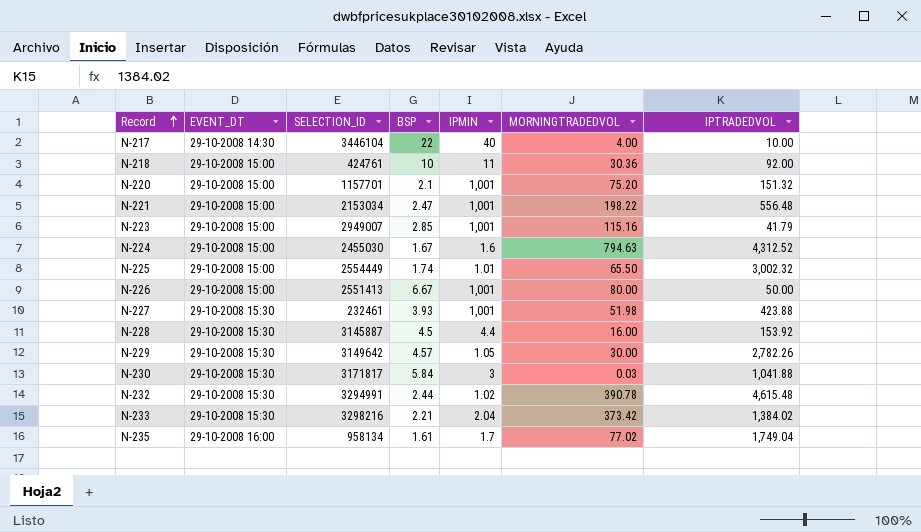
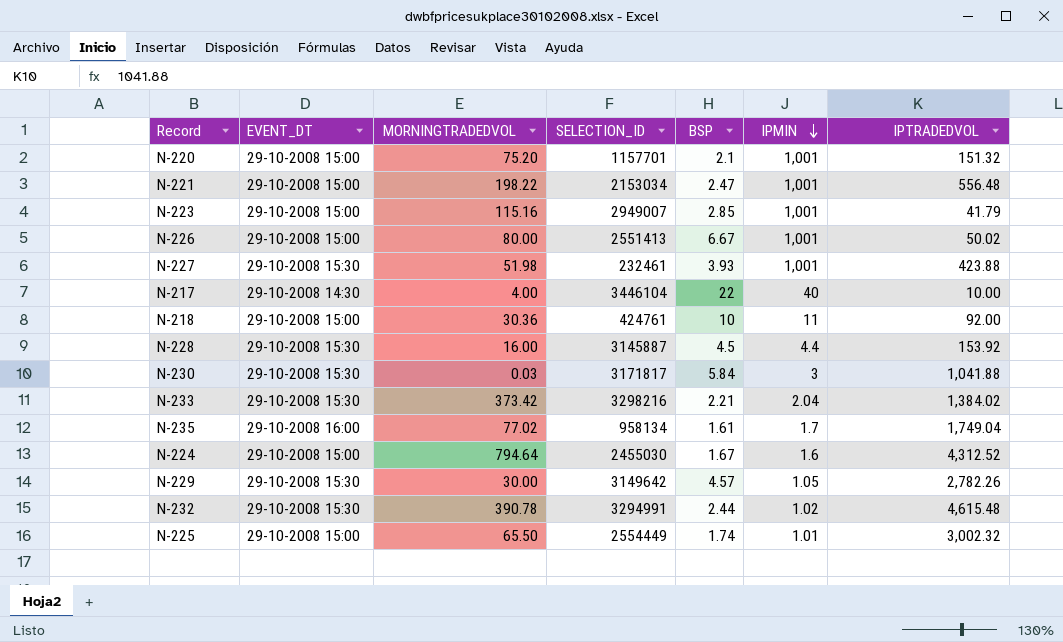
row order: Record ascending -> IPMIN descending
column MORNINGTRADEDVOL | position: 6 -> 3
N-226 | IPTRADEDVOL: 50.00 -> 50.02
N-224 | MORNINGTRADEDVOL: 794.63 -> 794.64

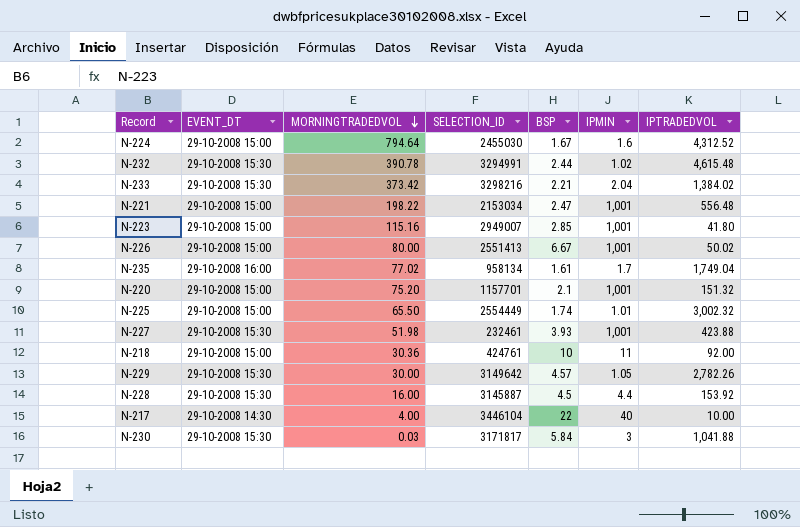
row order: IPMIN descending -> MORNINGTRADEDVOL descending
N-223 | IPTRADEDVOL: 41.79 -> 41.80

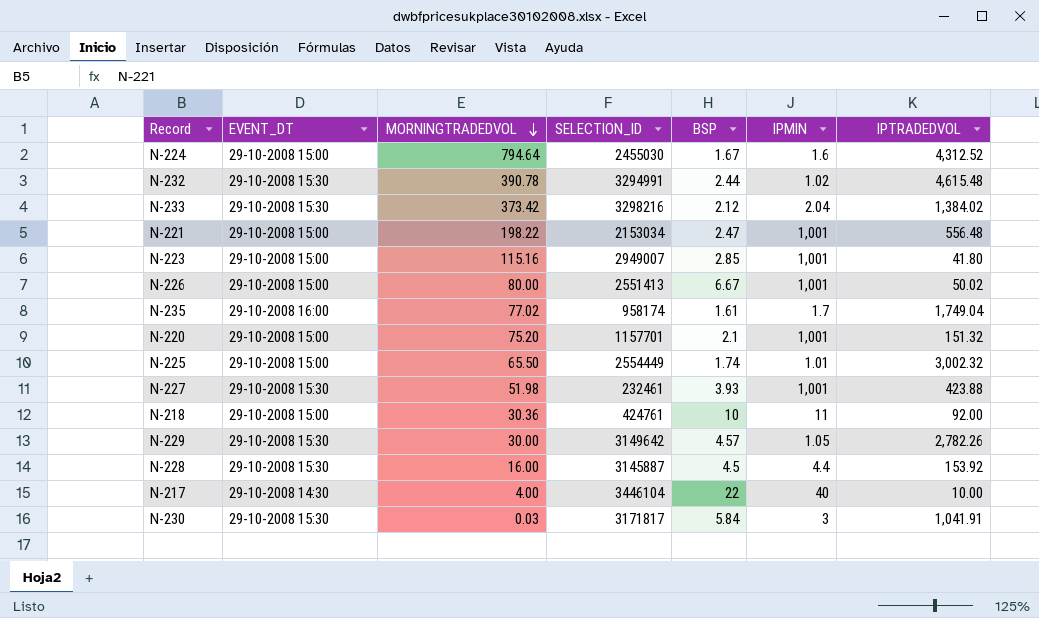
N-233 | BSP: 2.21 -> 2.12
N-235 | SELECTION_ID: 958134 -> 958174
N-230 | IPTRADEDVOL: 1,041.88 -> 1,041.91

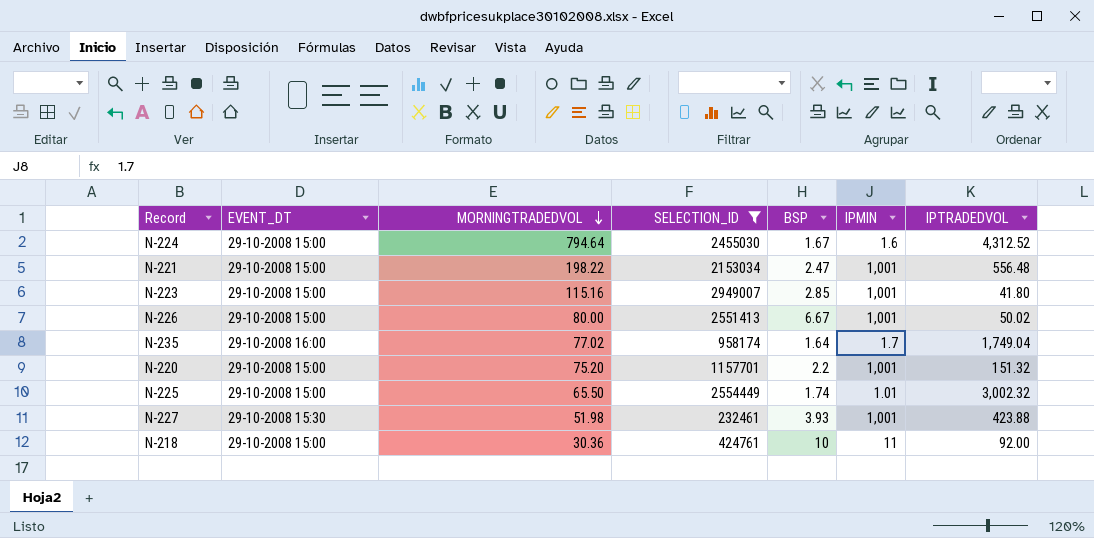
filter: none -> SELECTION_ID <= 2949007
N-235 | BSP: 1.61 -> 1.64
N-220 | BSP: 2.1 -> 2.2

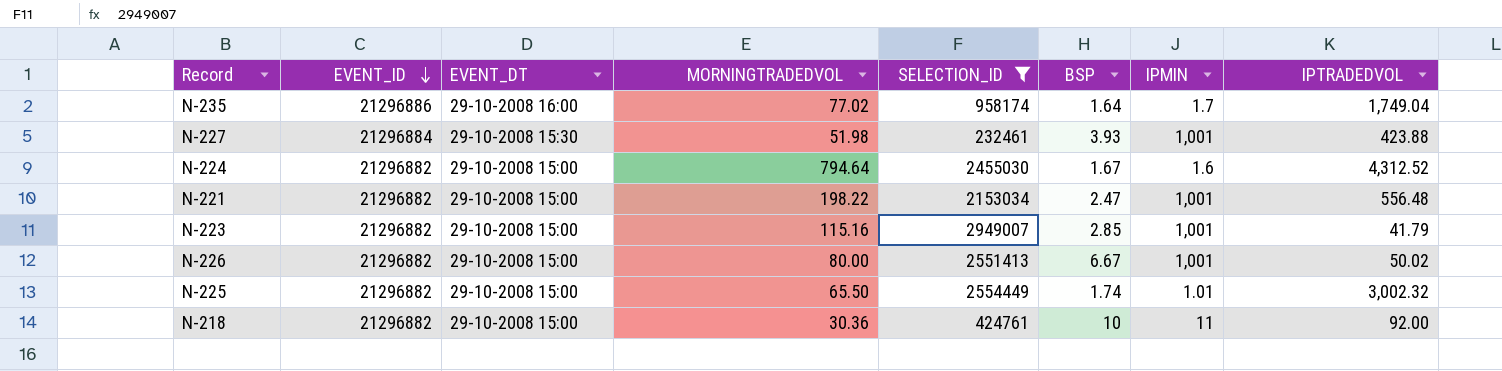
row order: MORNINGTRADEDVOL descending -> EVENT_ID descending
column EVENT_ID | position: none -> 2
row N-220: 29-10-2008 15:00 | 75.20 | 1157701 | 2.2 | 1,001 | 151.32 -> none
N-223 | IPTRADEDVOL: 41.80 -> 41.79

